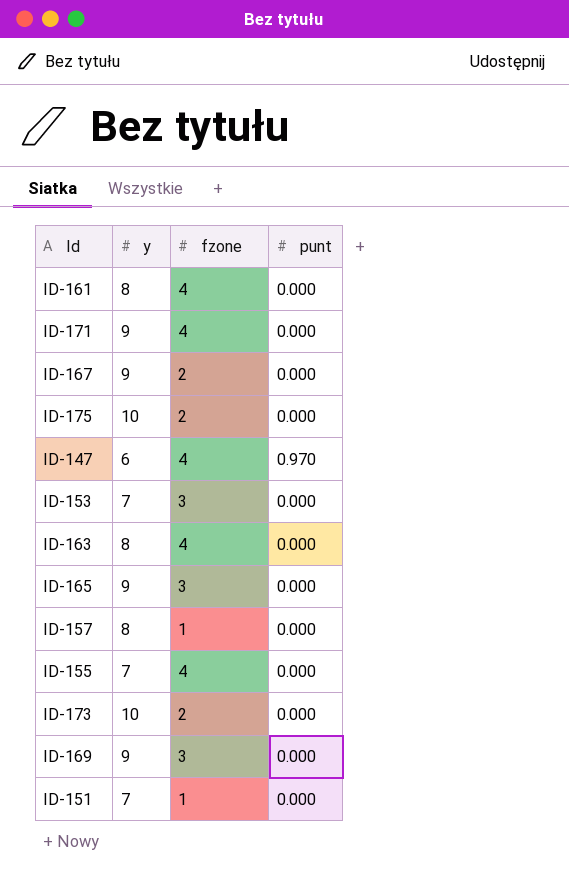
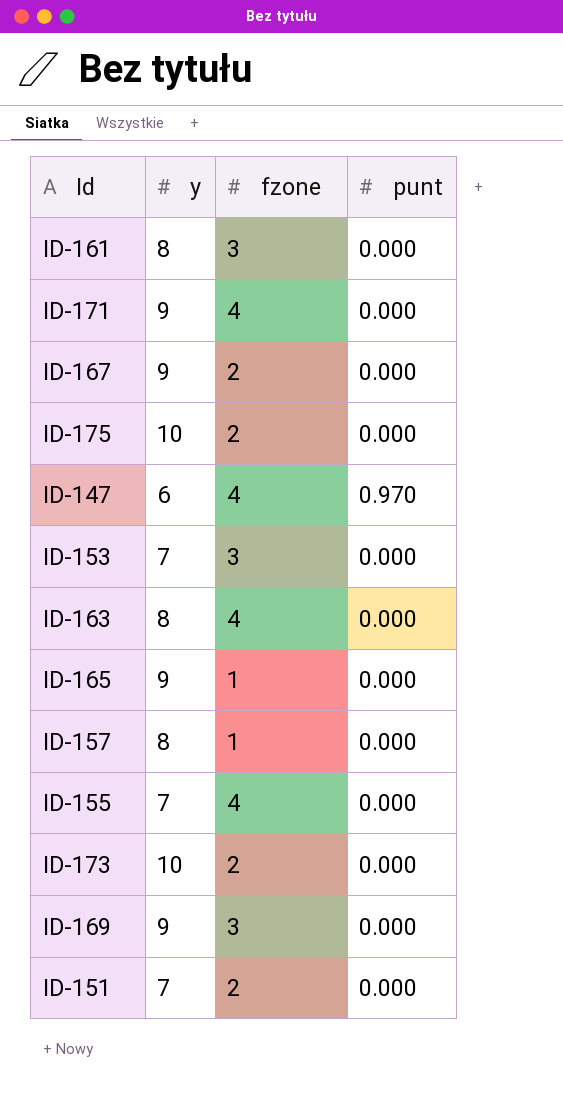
ID-161 | fzone: 4 -> 3
ID-165 | fzone: 3 -> 1
ID-151 | fzone: 1 -> 2

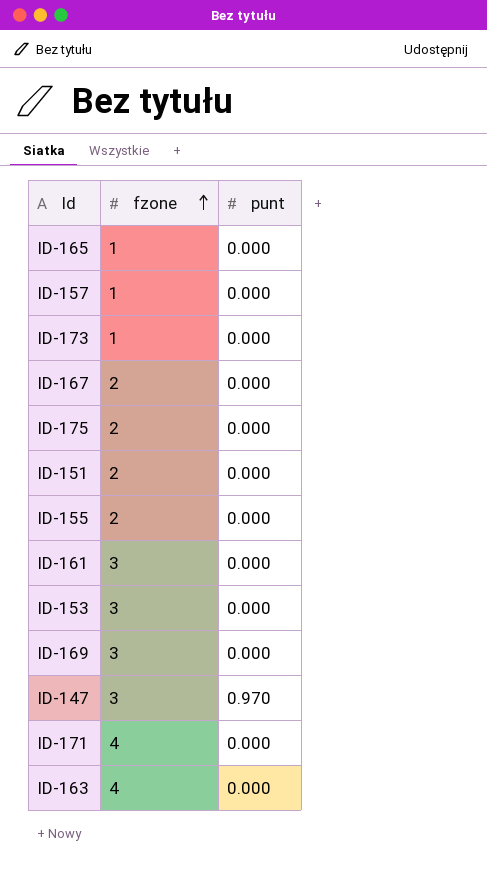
row order: none -> fzone ascending
column y | position: 2 -> none
ID-173 | fzone: 2 -> 1
ID-155 | fzone: 4 -> 2
ID-147 | fzone: 4 -> 3

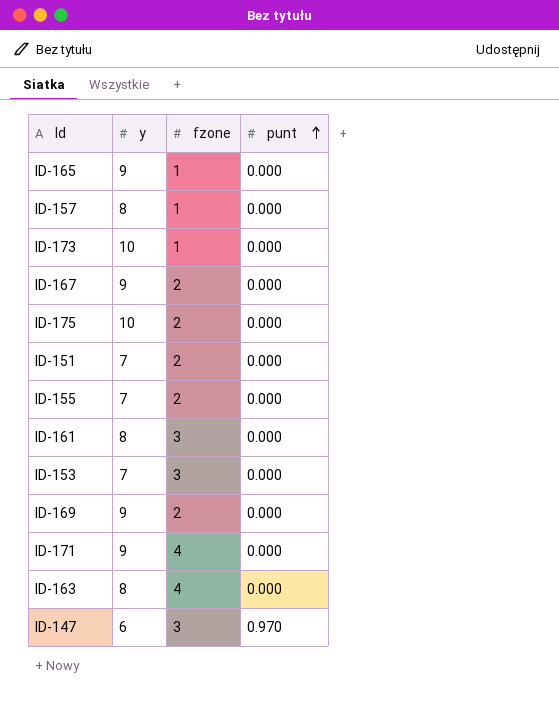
row order: fzone ascending -> punt ascending
column y | position: none -> 2
ID-169 | fzone: 3 -> 2

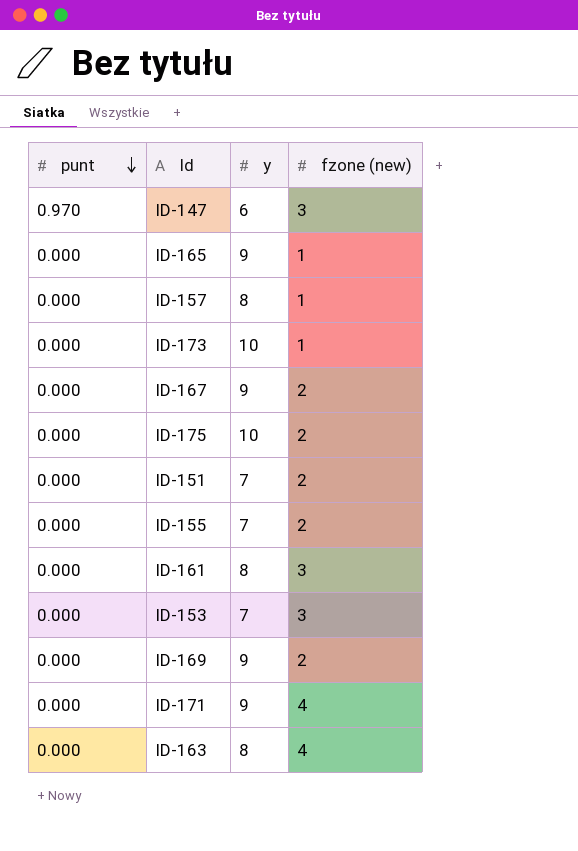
row order: punt ascending -> punt descending
column punt | position: 4 -> 1
column name: fzone -> fzone (new)

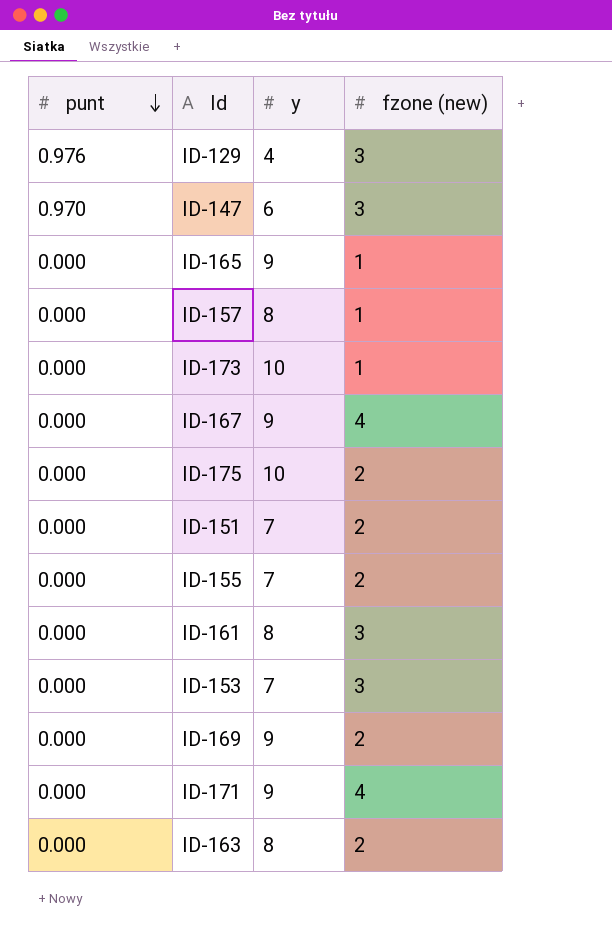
row ID-129: none -> 0.976 | 4 | 3
ID-167 | fzone (new): 2 -> 4
ID-163 | fzone (new): 4 -> 2

